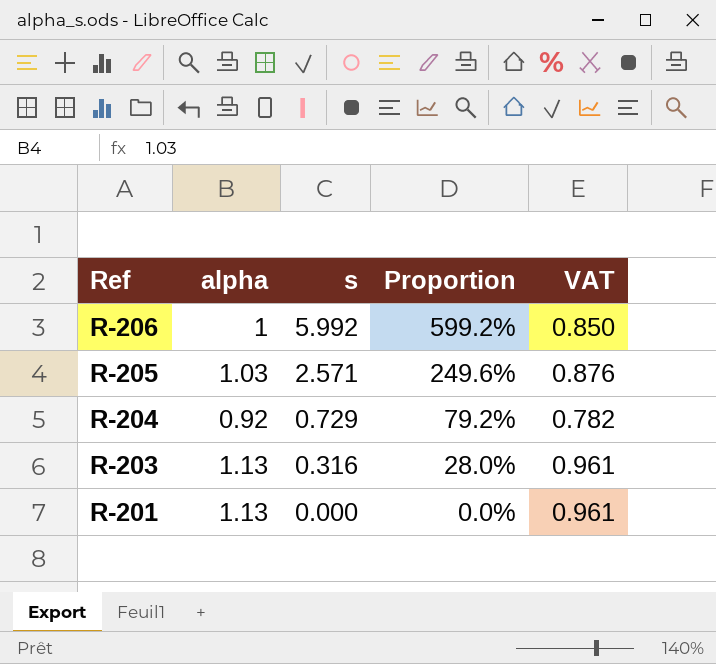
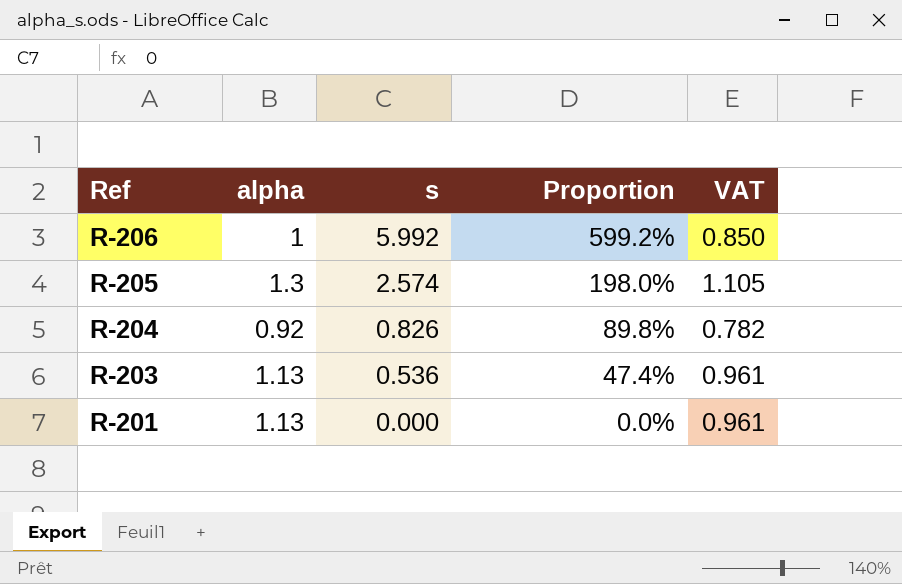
R-205 | alpha: 1.03 -> 1.3
R-205 | s: 2.571 -> 2.574
R-205 | Proportion: 249.6% -> 198.0%
R-205 | VAT: 0.876 -> 1.105
R-204 | s: 0.729 -> 0.826
R-204 | Proportion: 79.2% -> 89.8%
R-203 | s: 0.316 -> 0.536
R-203 | Proportion: 28.0% -> 47.4%

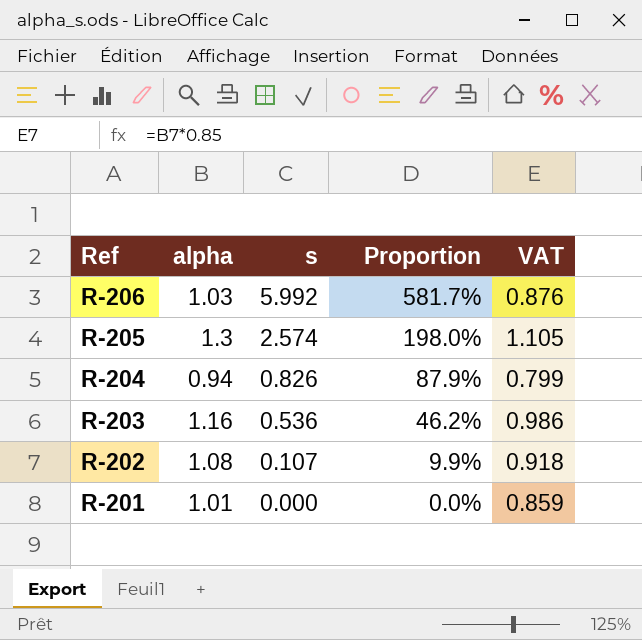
R-206 | alpha: 1 -> 1.03
R-206 | Proportion: 599.2% -> 581.7%
R-206 | VAT: 0.850 -> 0.876
R-204 | alpha: 0.92 -> 0.94
R-204 | Proportion: 89.8% -> 87.9%
R-204 | VAT: 0.782 -> 0.799
R-203 | alpha: 1.13 -> 1.16
R-203 | Proportion: 47.4% -> 46.2%
R-203 | VAT: 0.961 -> 0.986
row R-202: none -> 1.08 | 0.107 | 9.9% | 0.918
R-201 | alpha: 1.13 -> 1.01
R-201 | VAT: 0.961 -> 0.859

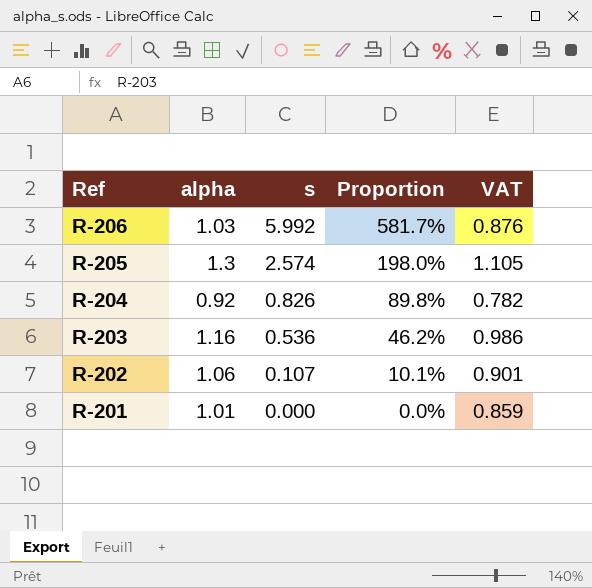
R-204 | alpha: 0.94 -> 0.92
R-204 | Proportion: 87.9% -> 89.8%
R-204 | VAT: 0.799 -> 0.782
R-202 | alpha: 1.08 -> 1.06
R-202 | Proportion: 9.9% -> 10.1%
R-202 | VAT: 0.918 -> 0.901

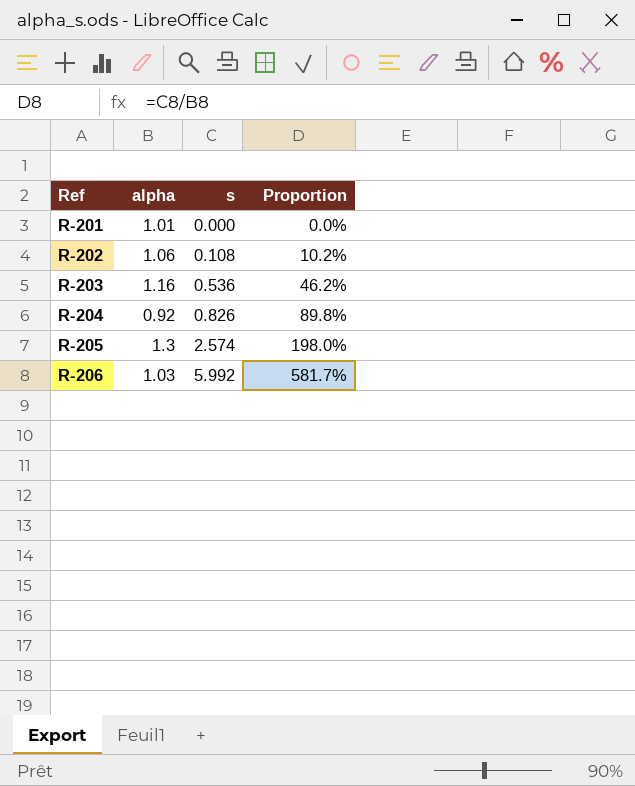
row order: Ref descending -> Ref ascending
column VAT | formula: [alpha] * 0.85 -> none
R-202 | s: 0.107 -> 0.108
R-202 | Proportion: 10.1% -> 10.2%

